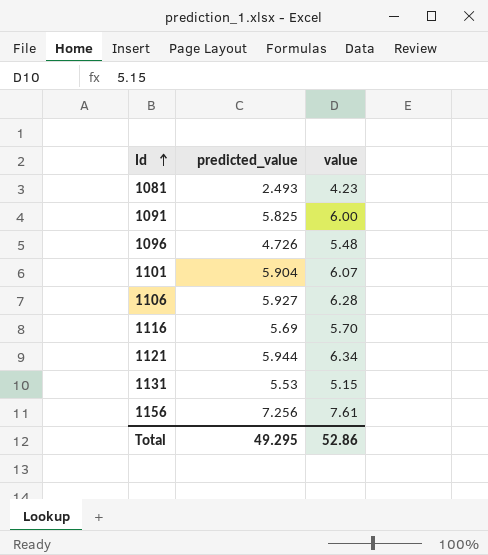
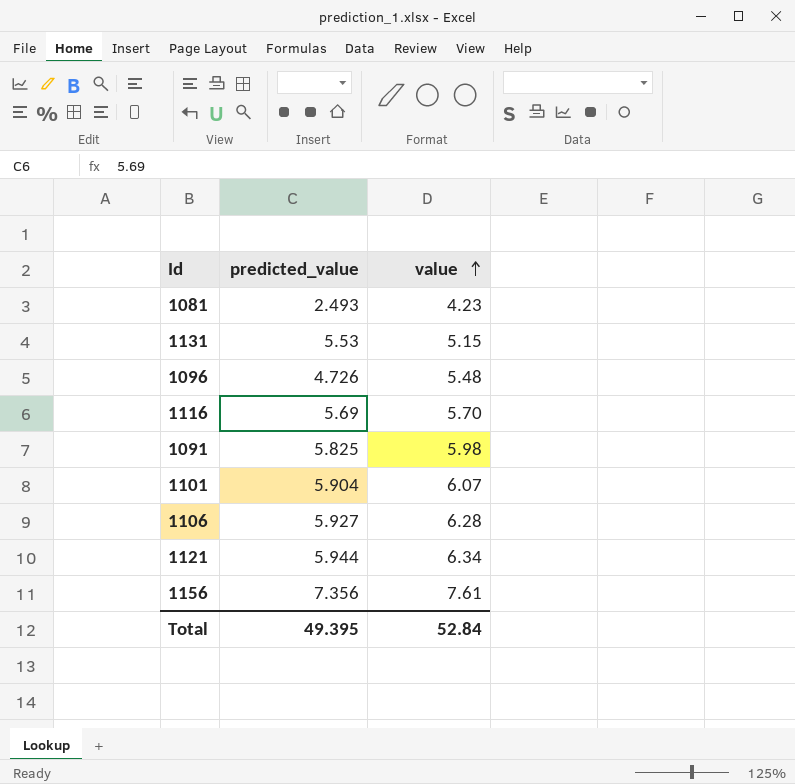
row order: Id ascending -> value ascending
1091 | value: 6.00 -> 5.98
1156 | predicted_value: 7.256 -> 7.356
Total | predicted_value: 49.295 -> 49.395
Total | value: 52.86 -> 52.84

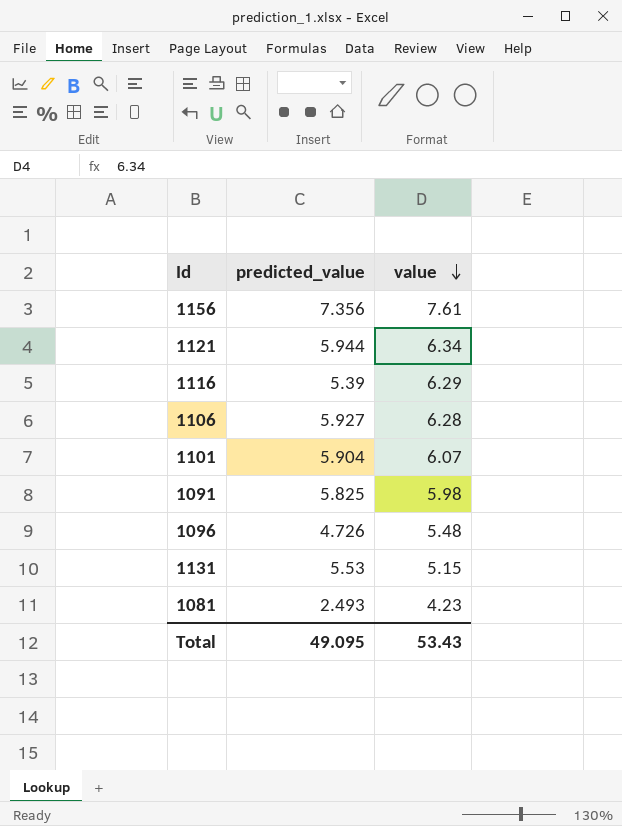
row order: value ascending -> value descending
1116 | predicted_value: 5.69 -> 5.39
1116 | value: 5.70 -> 6.29
Total | predicted_value: 49.395 -> 49.095
Total | value: 52.84 -> 53.43

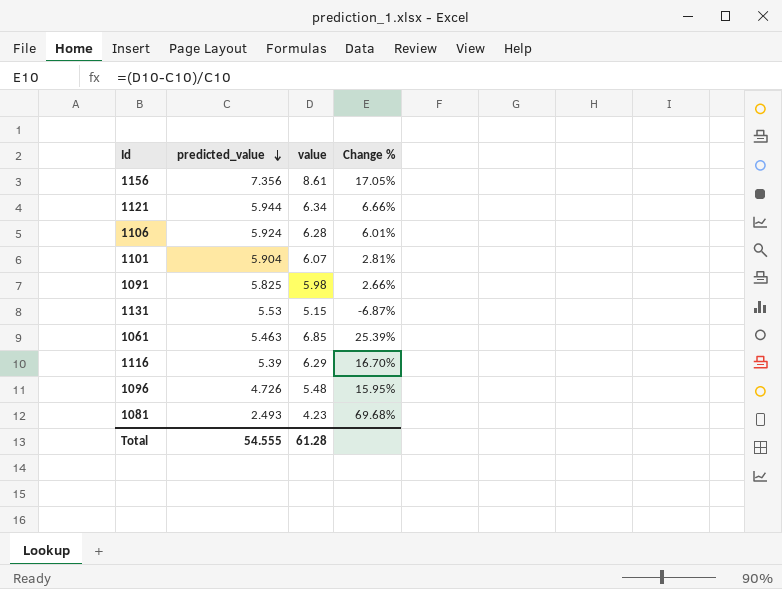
row order: value descending -> predicted_value descending
column Change % | formula: none -> ([value] - [predicted_value]) / [predicted_value]
1156 | value: 7.61 -> 8.61
1106 | predicted_value: 5.927 -> 5.924
row 1061: none -> 5.463 | 6.85 | 25.39%
Total | predicted_value: 49.095 -> 54.555
Total | value: 53.43 -> 61.28

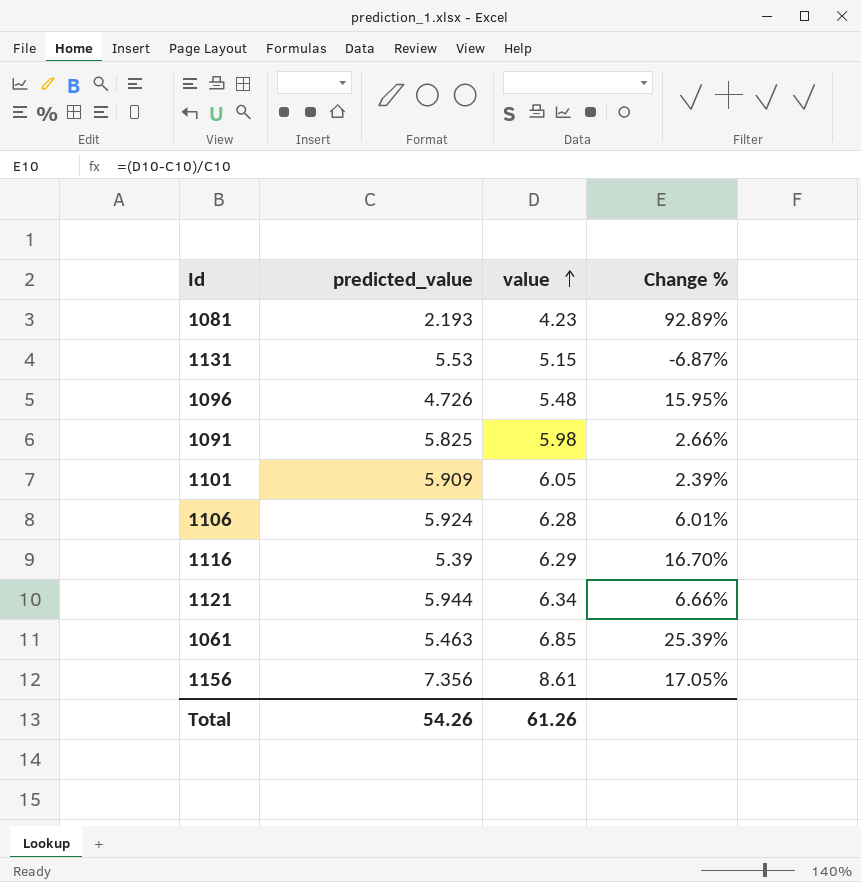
row order: predicted_value descending -> value ascending
1081 | predicted_value: 2.493 -> 2.193
1081 | Change %: 69.68% -> 92.89%
1101 | predicted_value: 5.904 -> 5.909
1101 | value: 6.07 -> 6.05
1101 | Change %: 2.81% -> 2.39%
Total | predicted_value: 54.555 -> 54.26
Total | value: 61.28 -> 61.26

